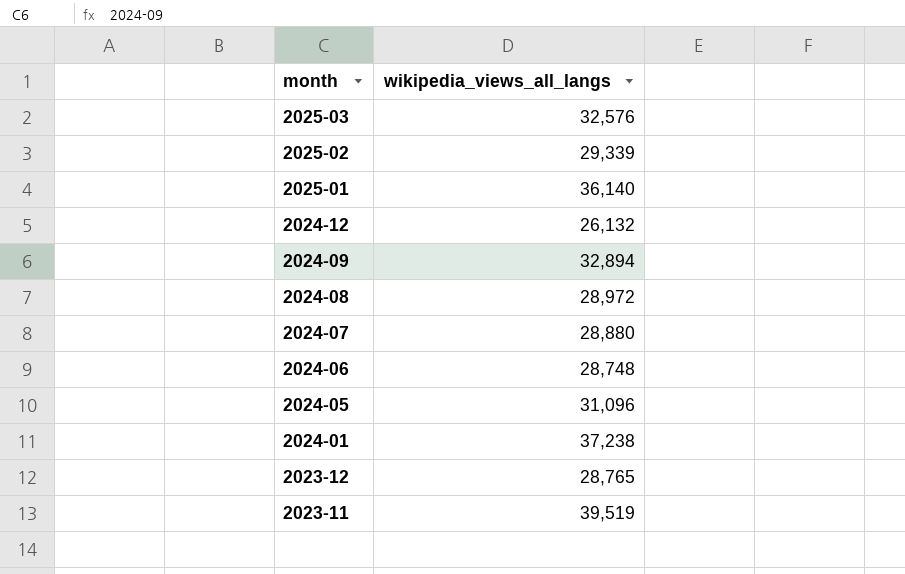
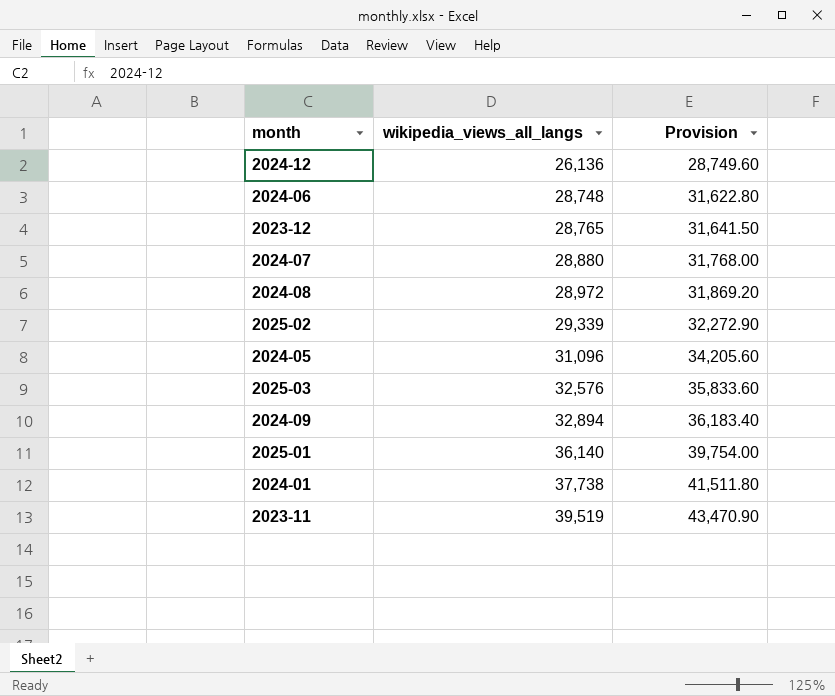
row order: month descending -> wikipedia_views_all_langs ascending
column Provision | formula: none -> [wikipedia_views_all_langs] * 1.1
2024-12 | wikipedia_views_all_langs: 26,132 -> 26,136
2024-01 | wikipedia_views_all_langs: 37,238 -> 37,738

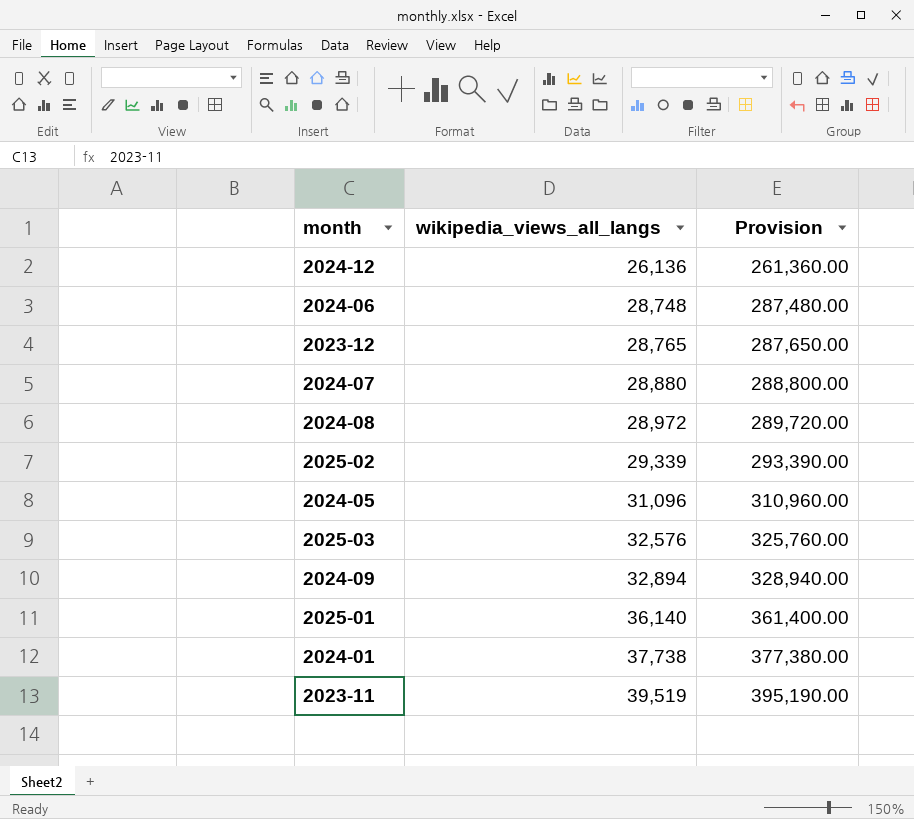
column Provision | formula: [wikipedia_views_all_langs] * 1.1 -> [wikipedia_views_all_langs] * 10

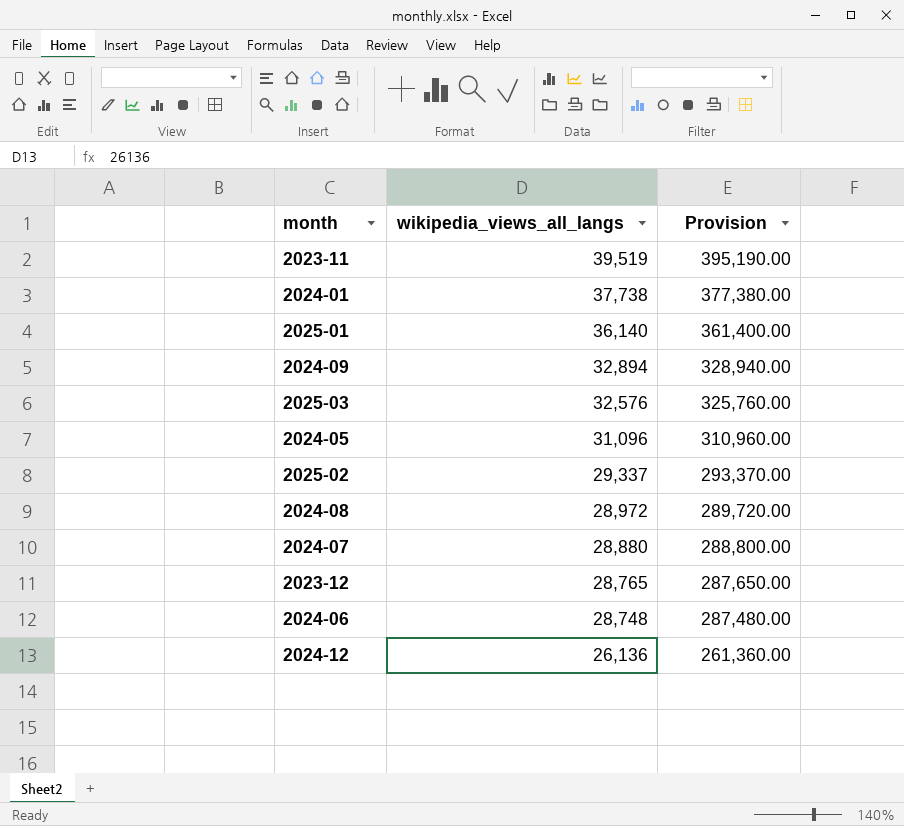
row order: wikipedia_views_all_langs ascending -> wikipedia_views_all_langs descending
2025-02 | wikipedia_views_all_langs: 29,339 -> 29,337
2025-02 | Provision: 293,390.00 -> 293,370.00

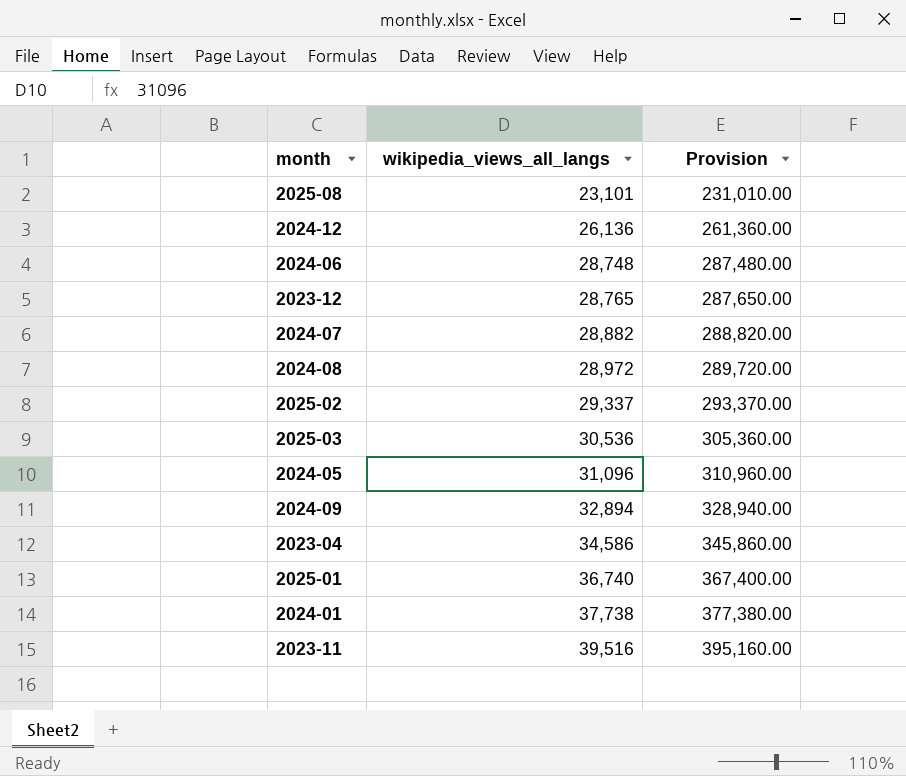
row order: wikipedia_views_all_langs descending -> wikipedia_views_all_langs ascending
row 2025-08: none -> 23,101 | 231,010.00
2024-07 | wikipedia_views_all_langs: 28,880 -> 28,882
2024-07 | Provision: 288,800.00 -> 288,820.00
2025-03 | wikipedia_views_all_langs: 32,576 -> 30,536
2025-03 | Provision: 325,760.00 -> 305,360.00
row 2023-04: none -> 34,586 | 345,860.00
2025-01 | wikipedia_views_all_langs: 36,140 -> 36,740
2025-01 | Provision: 361,400.00 -> 367,400.00
2023-11 | wikipedia_views_all_langs: 39,519 -> 39,516
2023-11 | Provision: 395,190.00 -> 395,160.00

